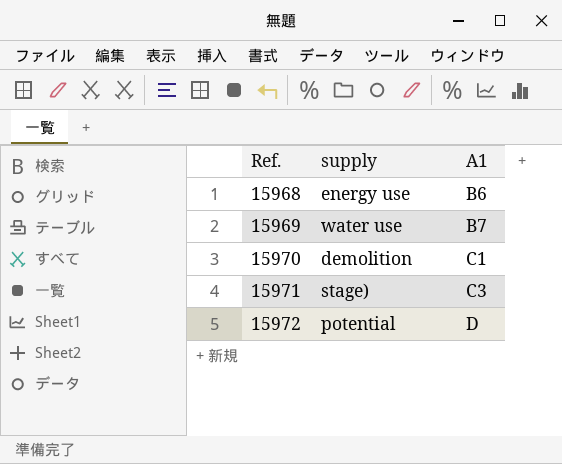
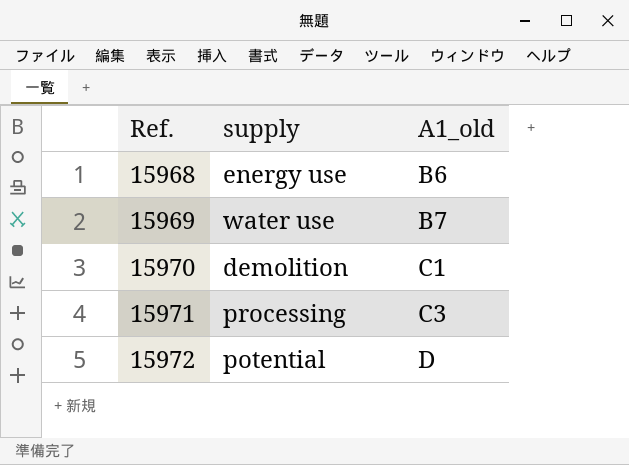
column name: A1 -> A1_old
15971 | supply: stage) -> processing

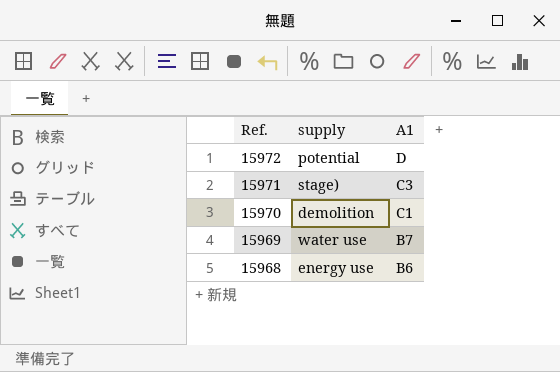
row order: Ref. ascending -> Ref. descending
column name: A1_old -> A1
15971 | supply: processing -> stage)

